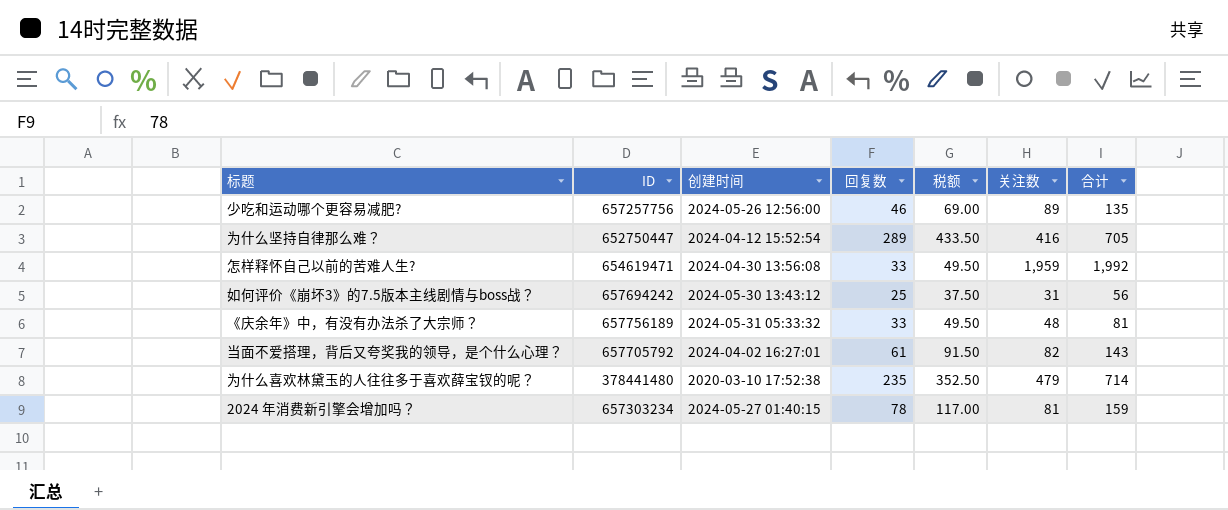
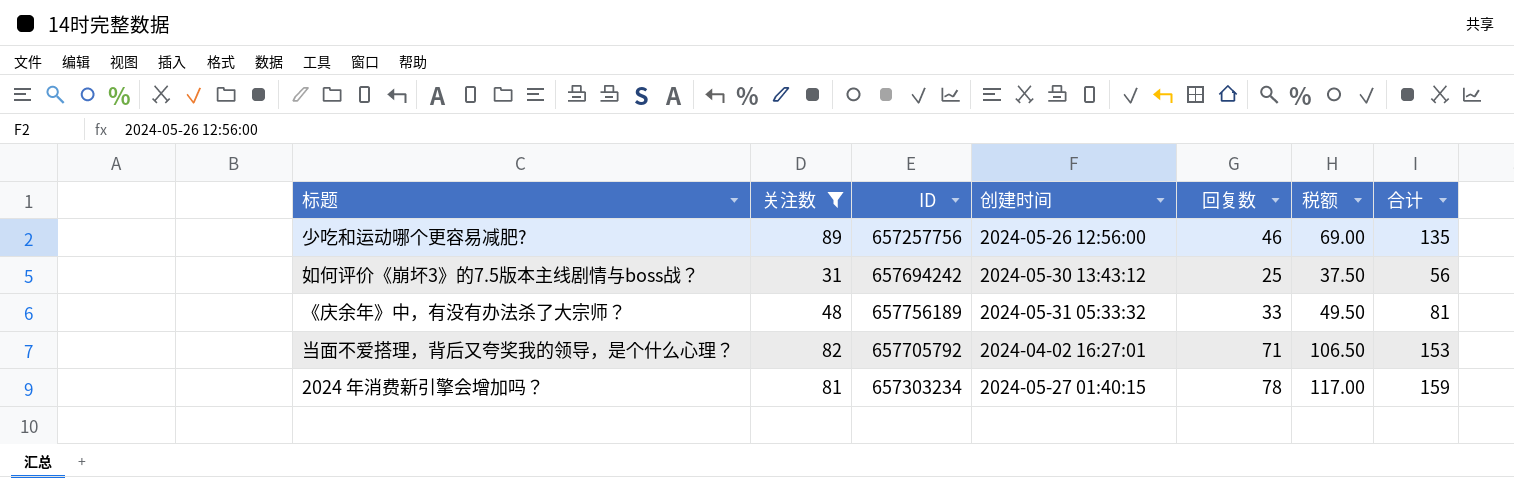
filter: none -> 关注数 <= 89
column 关注数 | position: 6 -> 2
当面不爱搭理，背后又夸奖我的领导，是个什么心理？ | 回复数: 61 -> 71
当面不爱搭理，背后又夸奖我的领导，是个什么心理？ | 税额: 91.50 -> 106.50
当面不爱搭理，背后又夸奖我的领导，是个什么心理？ | 合计: 143 -> 153

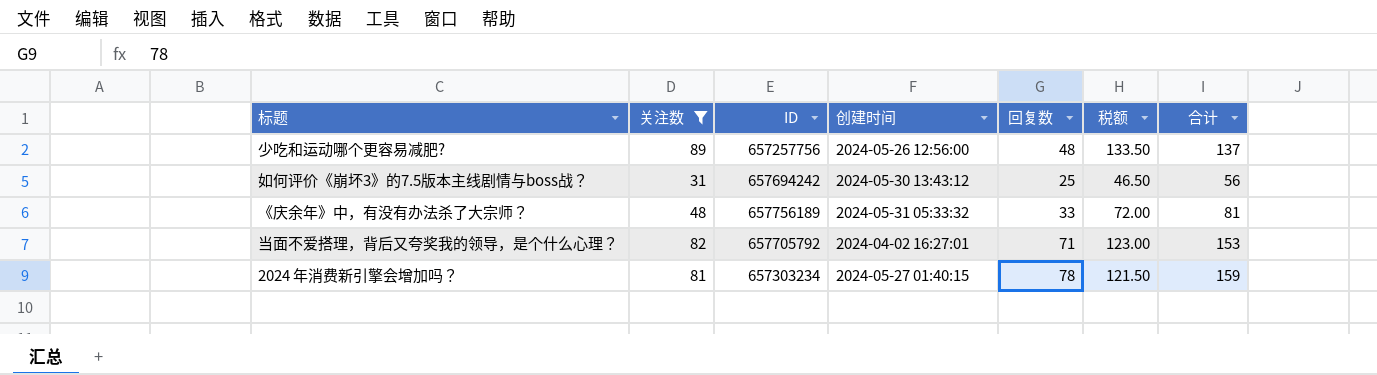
column 税额 | formula: [回复数] * 1.5 -> [关注数] * 1.5
少吃和运动哪个更容易减肥? | 回复数: 46 -> 48
少吃和运动哪个更容易减肥? | 合计: 135 -> 137

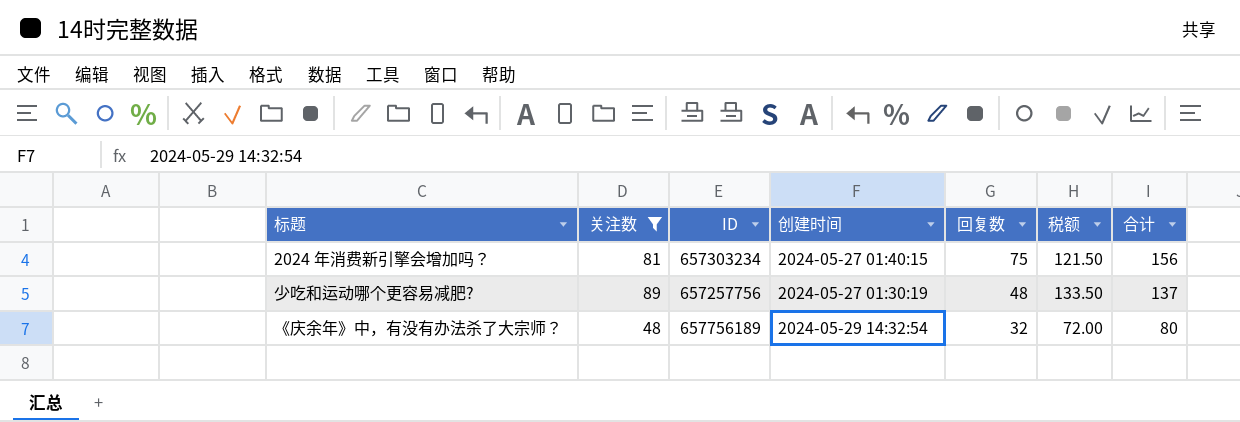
row order: none -> 回复数 descending
row 如何评价《崩坏3》的7.5版本主线剧情与boss战？: 31 | 657694242 | 2024-05-30 13:43:12 | 25 | 46.50 | 56 -> none
row 当面不爱搭理，背后又夸奖我的领导，是个什么心理？: 82 | 657705792 | 2024-04-02 16:27:01 | 71 | 123.00 | 153 -> none
2024 年消费新引擎会增加吗？ | 回复数: 78 -> 75
2024 年消费新引擎会增加吗？ | 合计: 159 -> 156
少吃和运动哪个更容易减肥? | 创建时间: 2024-05-26 12:56:00 -> 2024-05-27 01:30:19
《庆余年》中，有没有办法杀了大宗师？ | 创建时间: 2024-05-31 05:33:32 -> 2024-05-29 14:32:54
《庆余年》中，有没有办法杀了大宗师？ | 回复数: 33 -> 32
《庆余年》中，有没有办法杀了大宗师？ | 合计: 81 -> 80

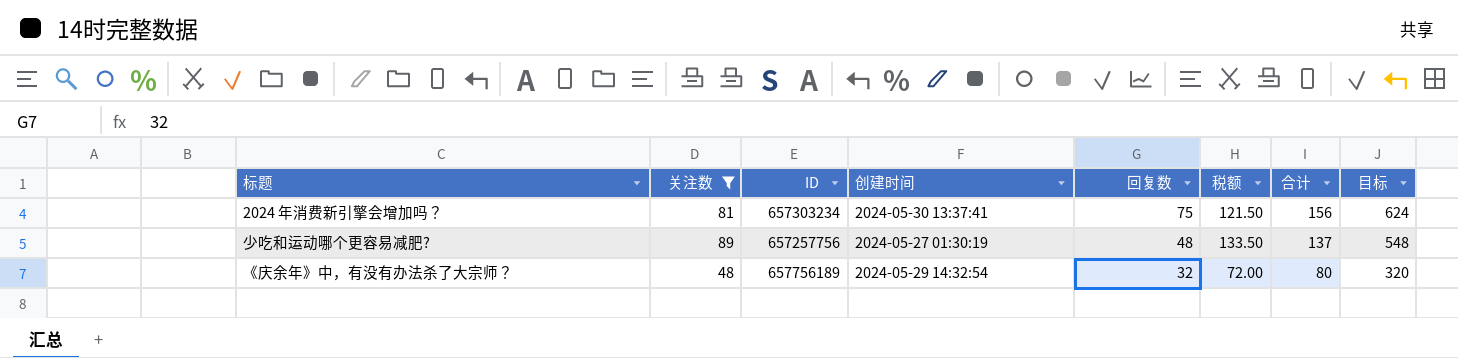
column 目标 | formula: none -> [合计] * 4
2024 年消费新引擎会增加吗？ | 创建时间: 2024-05-27 01:40:15 -> 2024-05-30 13:37:41

